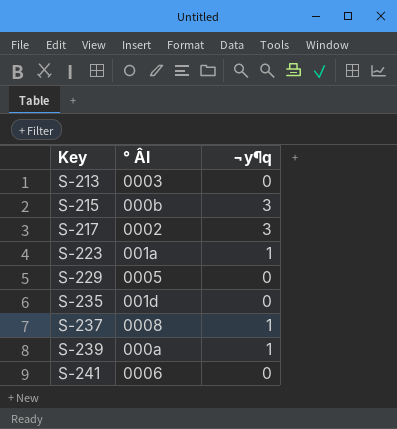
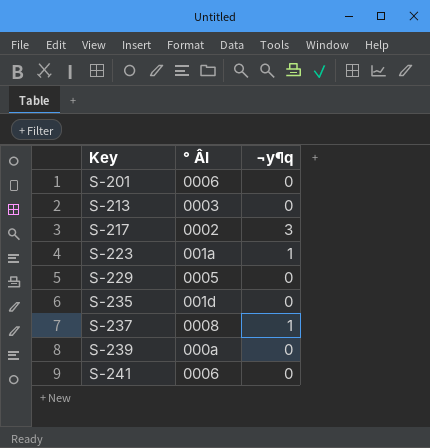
row S-215: 000b | 3 -> none
row S-201: none -> 0006 | 0
S-239 | ¬y¶q: 1 -> 0

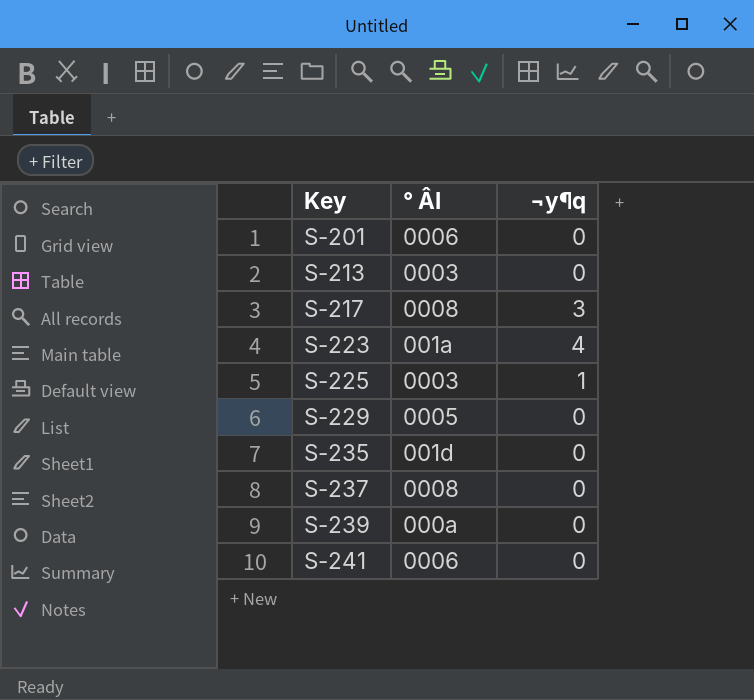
S-217 | ° ÂI: 0002 -> 0008
S-223 | ¬y¶q: 1 -> 4
row S-225: none -> 0003 | 1
S-237 | ¬y¶q: 1 -> 0

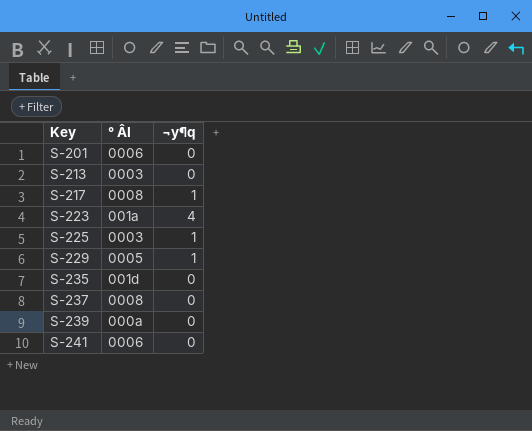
S-217 | ¬y¶q: 3 -> 1
S-229 | ¬y¶q: 0 -> 1

